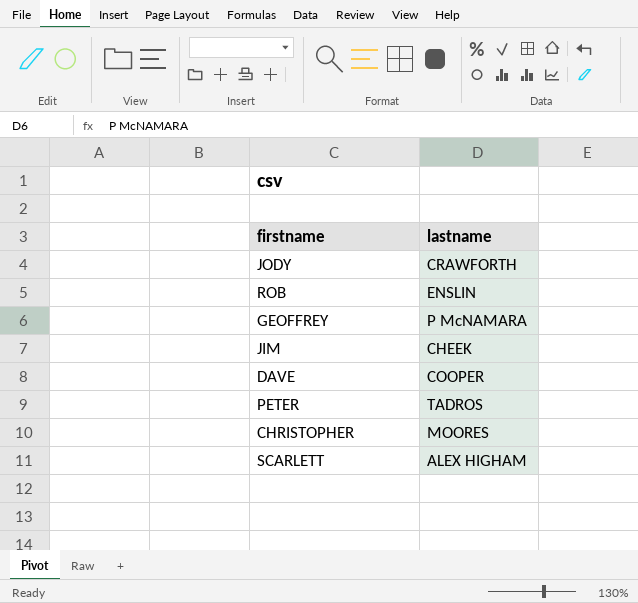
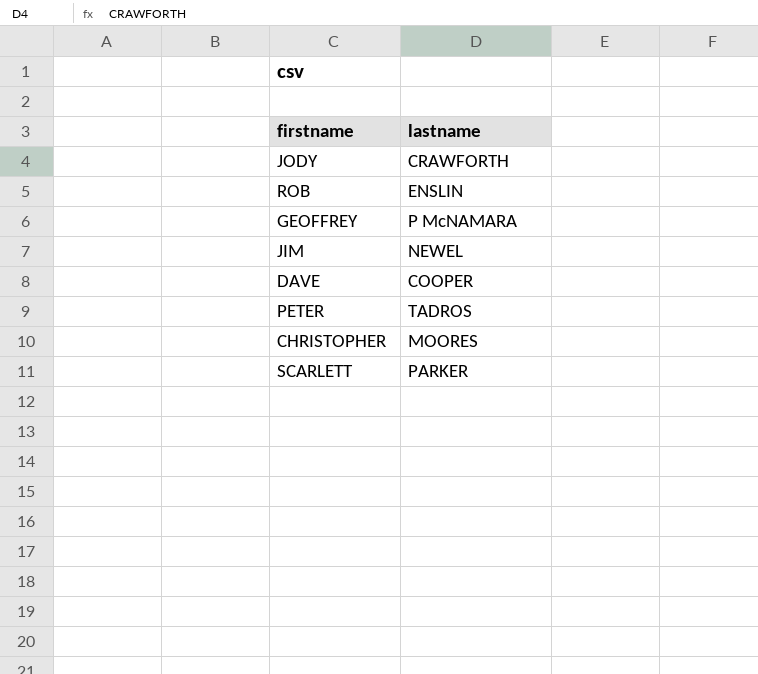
JIM | lastname: CHEEK -> NEWEL
SCARLETT | lastname: ALEX HIGHAM -> PARKER

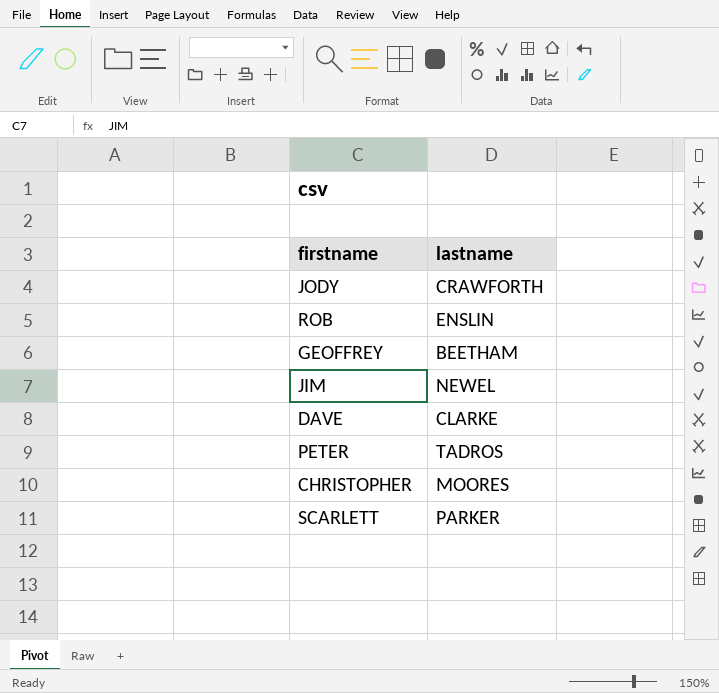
GEOFFREY | lastname: P McNAMARA -> BEETHAM
DAVE | lastname: COOPER -> CLARKE

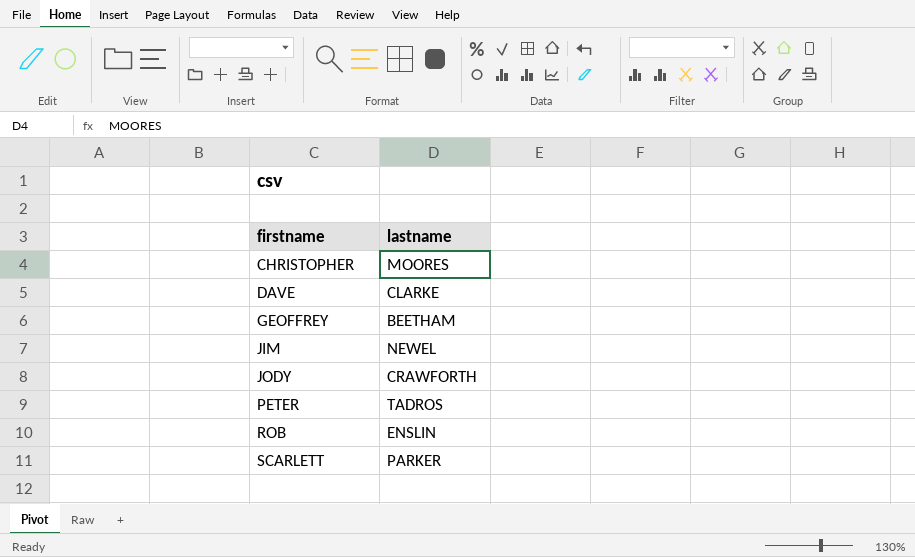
row order: none -> firstname ascending

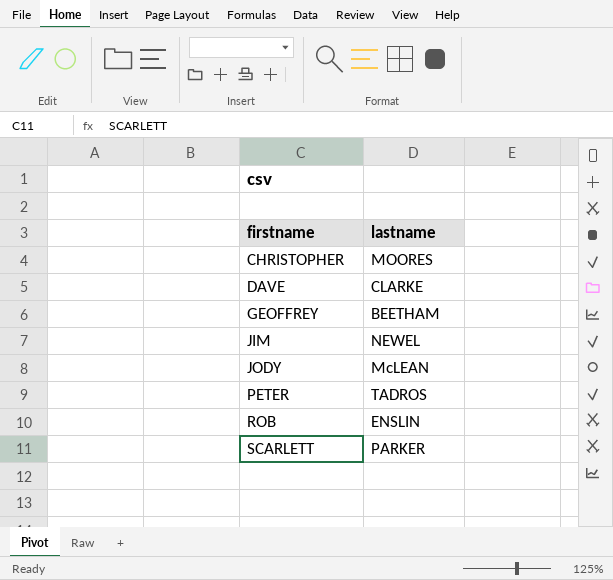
JODY | lastname: CRAWFORTH -> McLEAN

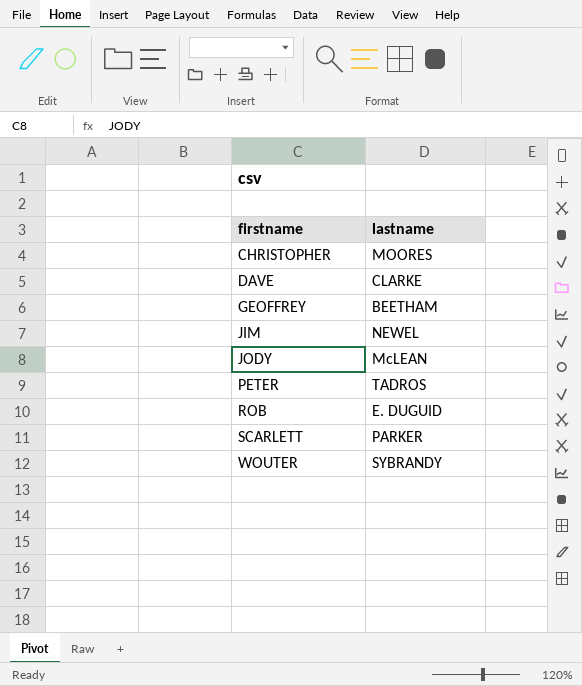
ROB | lastname: ENSLIN -> E. DUGUID
row WOUTER: none -> SYBRANDY

